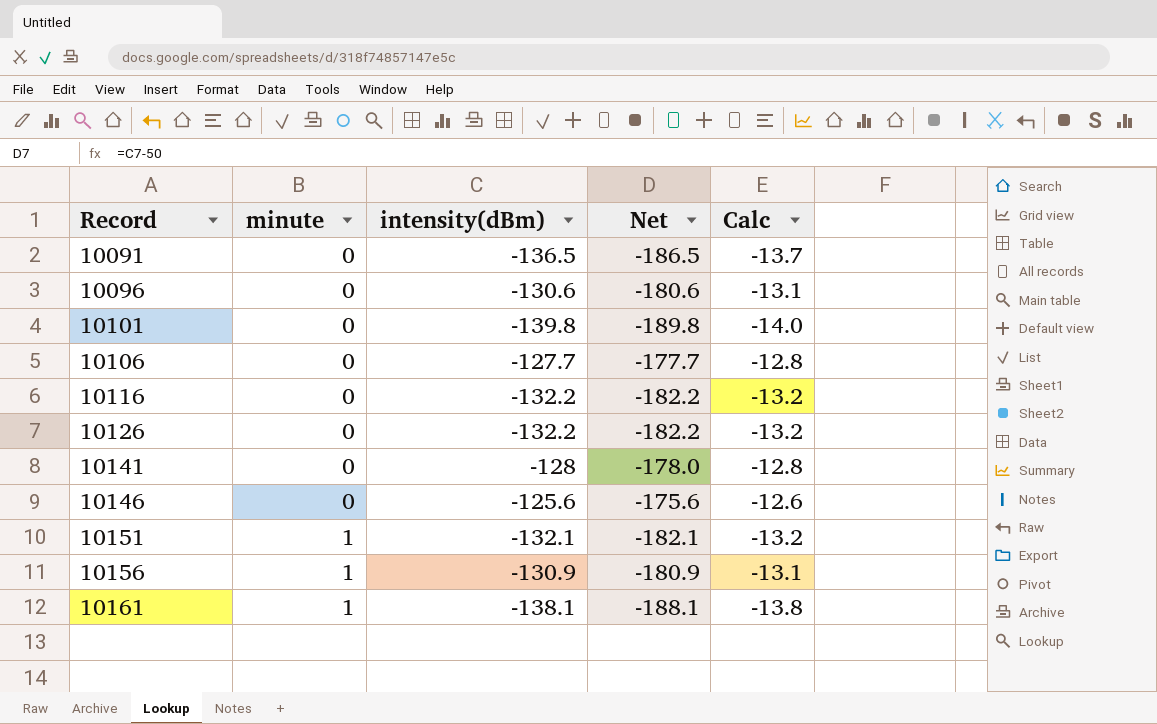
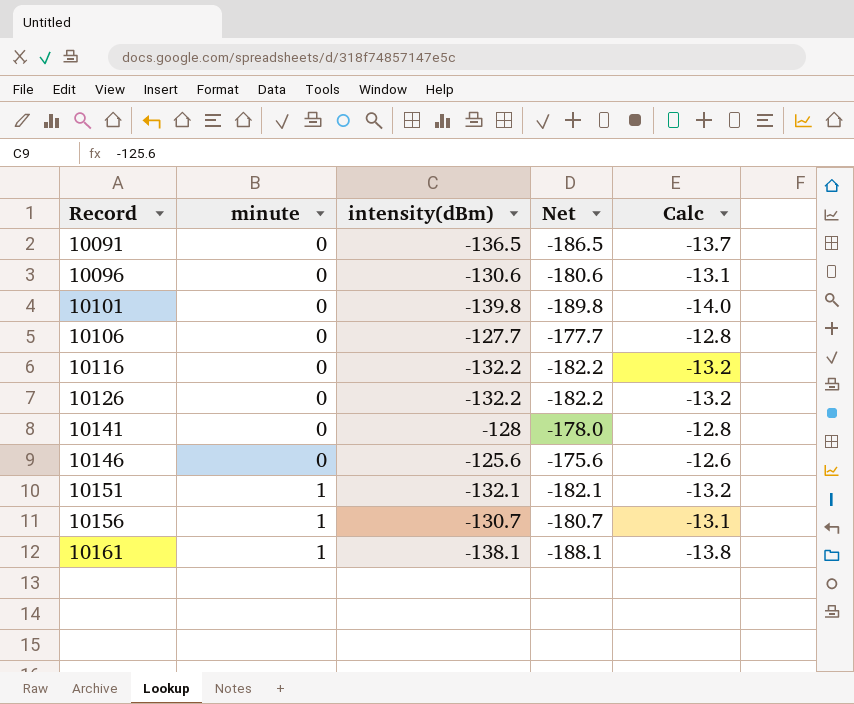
10156 | intensity(dBm): -130.9 -> -130.7
10156 | Net: -180.9 -> -180.7

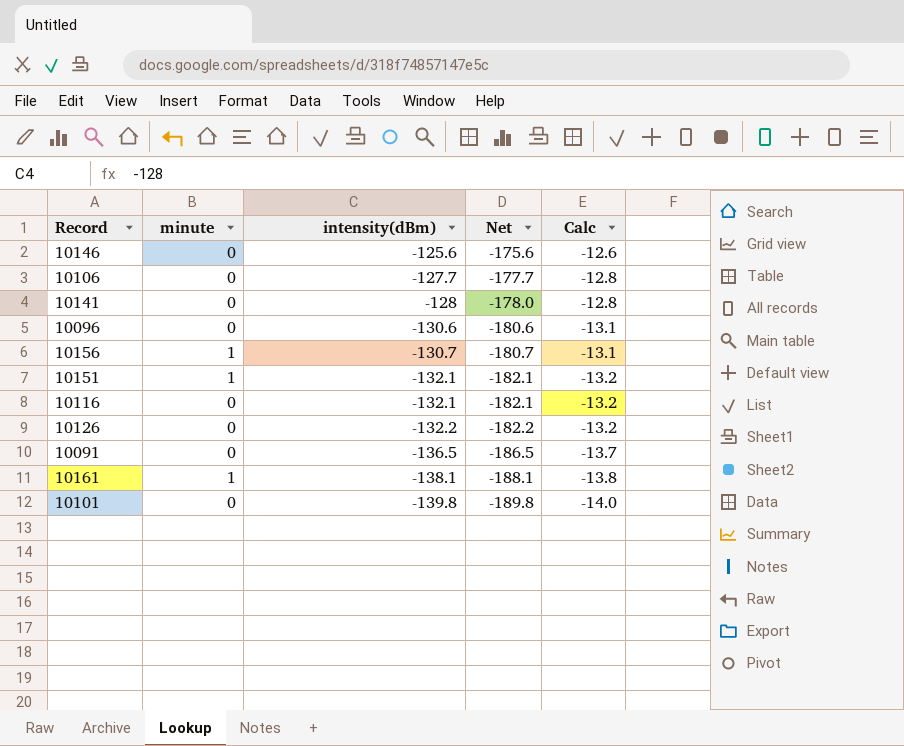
row order: Record ascending -> intensity(dBm) descending
10116 | intensity(dBm): -132.2 -> -132.1
10116 | Net: -182.2 -> -182.1

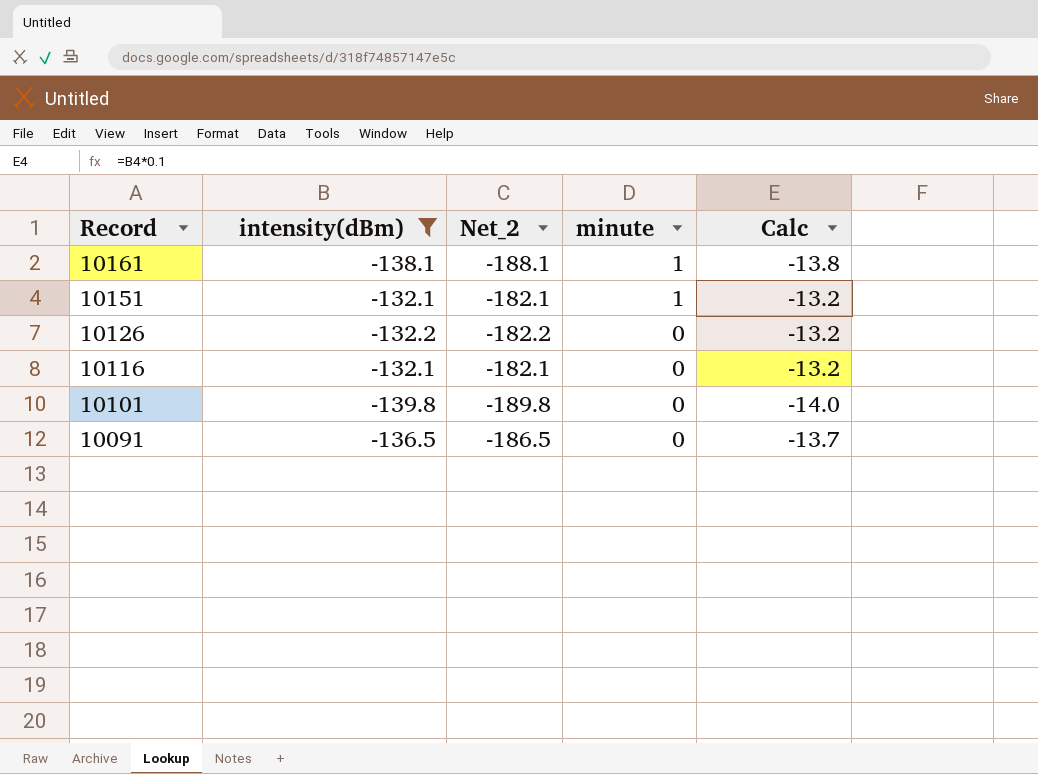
filter: none -> intensity(dBm) <= -132.1
row order: intensity(dBm) descending -> Record descending
column name: Net -> Net_2
column minute | position: 2 -> 4

